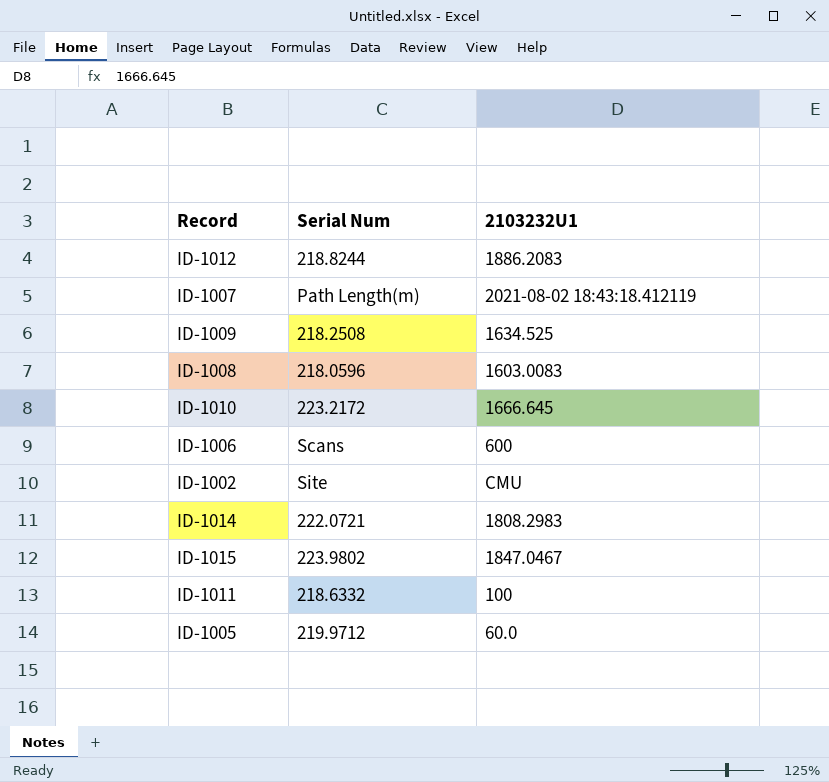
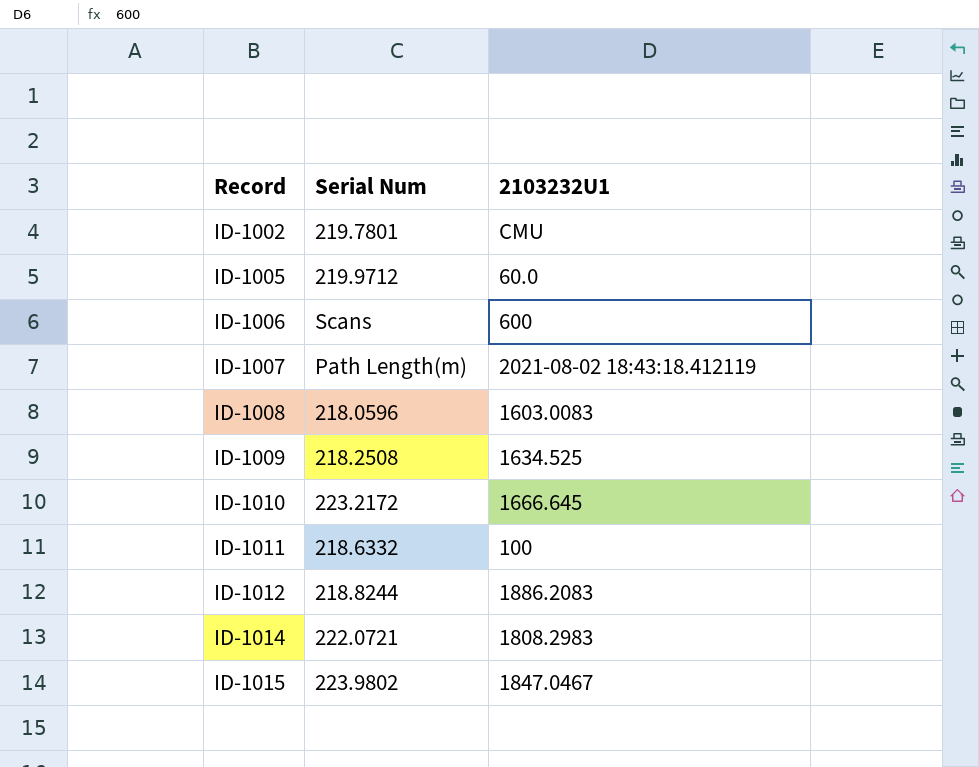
row order: none -> Record ascending
ID-1002 | Serial Num: Site -> 219.7801

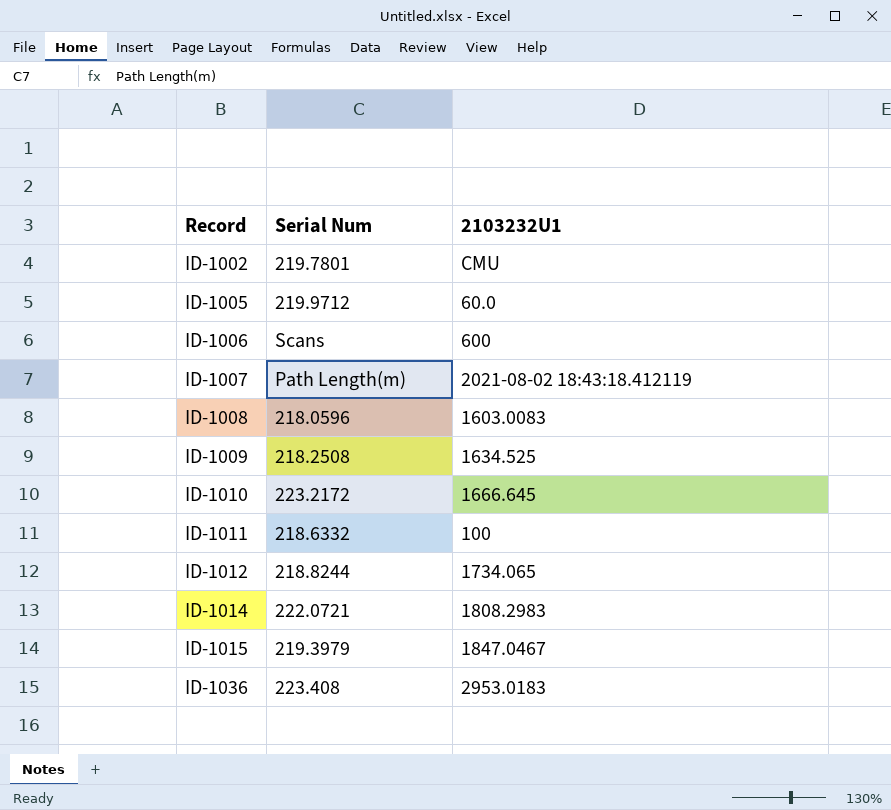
ID-1012 | 2103232U1: 1886.2083 -> 1734.065
ID-1015 | Serial Num: 223.9802 -> 219.3979
row ID-1036: none -> 223.408 | 2953.0183

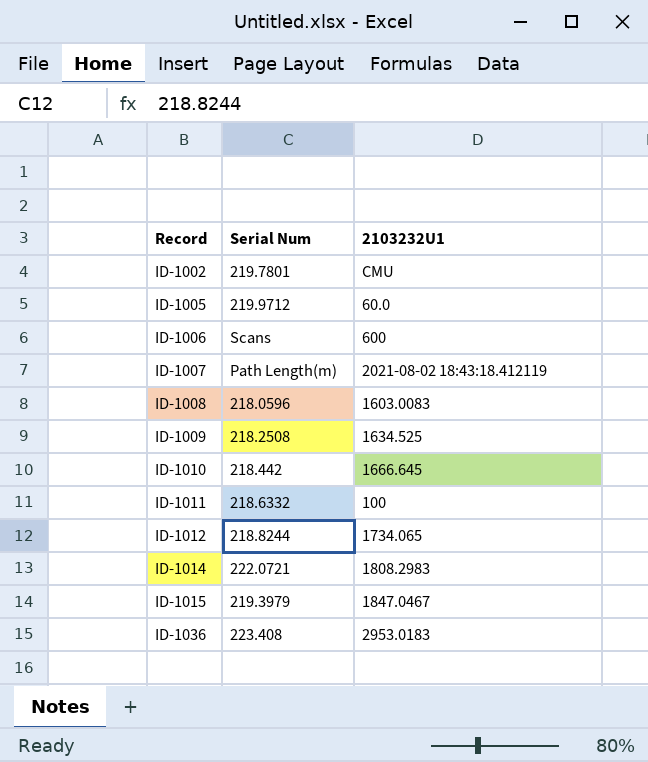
ID-1010 | Serial Num: 223.2172 -> 218.442

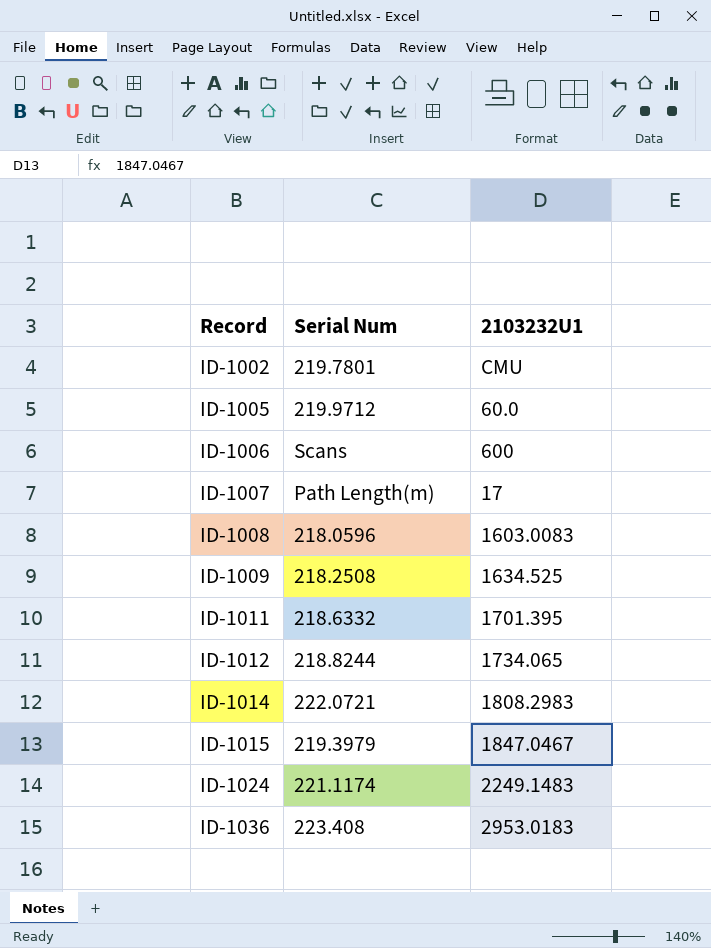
row ID-1010: 218.442 | 1666.645 -> none
ID-1007 | 2103232U1: 2021-08-02 18:43:18.412119 -> 17
ID-1011 | 2103232U1: 100 -> 1701.395
row ID-1024: none -> 221.1174 | 2249.1483

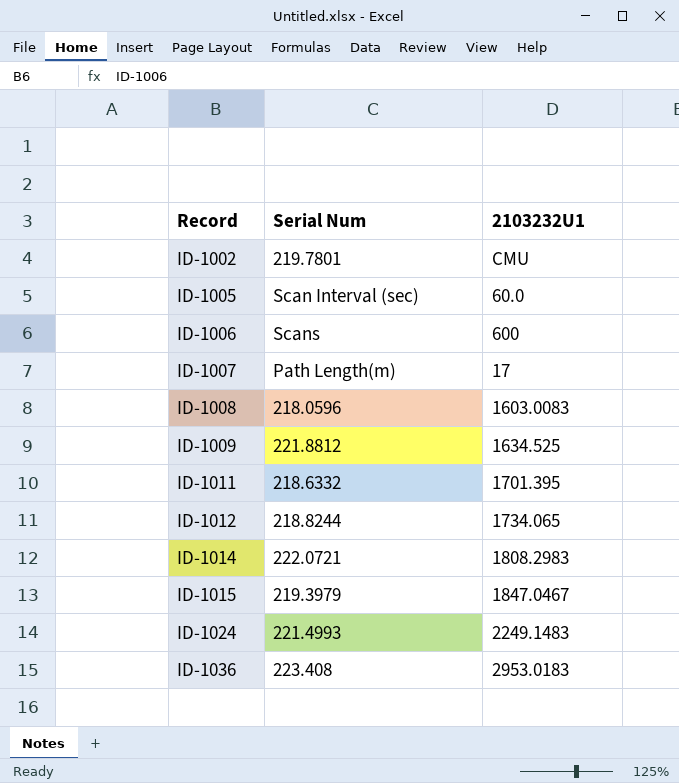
ID-1005 | Serial Num: 219.9712 -> Scan Interval (sec)
ID-1009 | Serial Num: 218.2508 -> 221.8812
ID-1024 | Serial Num: 221.1174 -> 221.4993

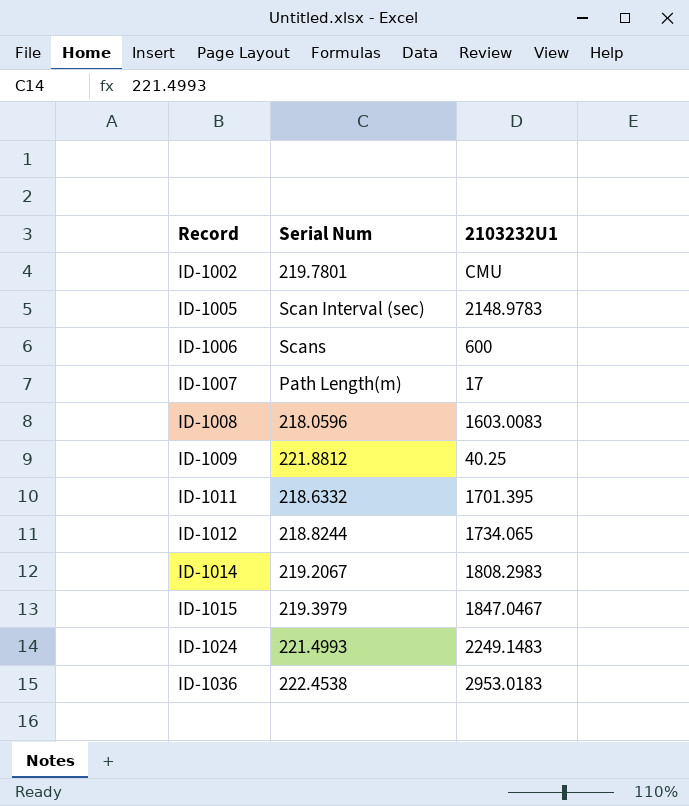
ID-1005 | 2103232U1: 60.0 -> 2148.9783
ID-1009 | 2103232U1: 1634.525 -> 40.25
ID-1014 | Serial Num: 222.0721 -> 219.2067
ID-1036 | Serial Num: 223.408 -> 222.4538

